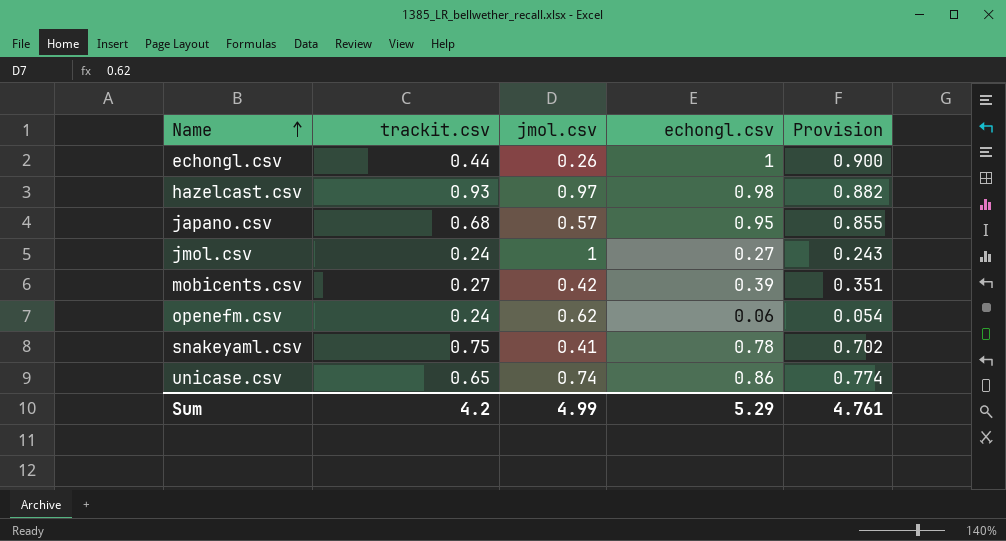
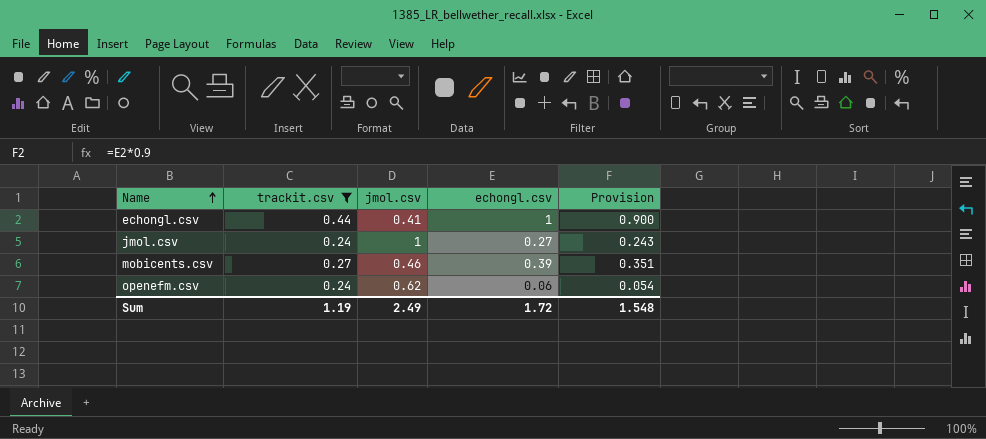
filter: none -> trackit.csv <= 0.44
echongl.csv | jmol.csv: 0.26 -> 0.41
mobicents.csv | jmol.csv: 0.42 -> 0.46
Sum | trackit.csv: 4.2 -> 1.19
Sum | jmol.csv: 4.99 -> 2.49
Sum | echongl.csv: 5.29 -> 1.72
Sum | Provision: 4.761 -> 1.548

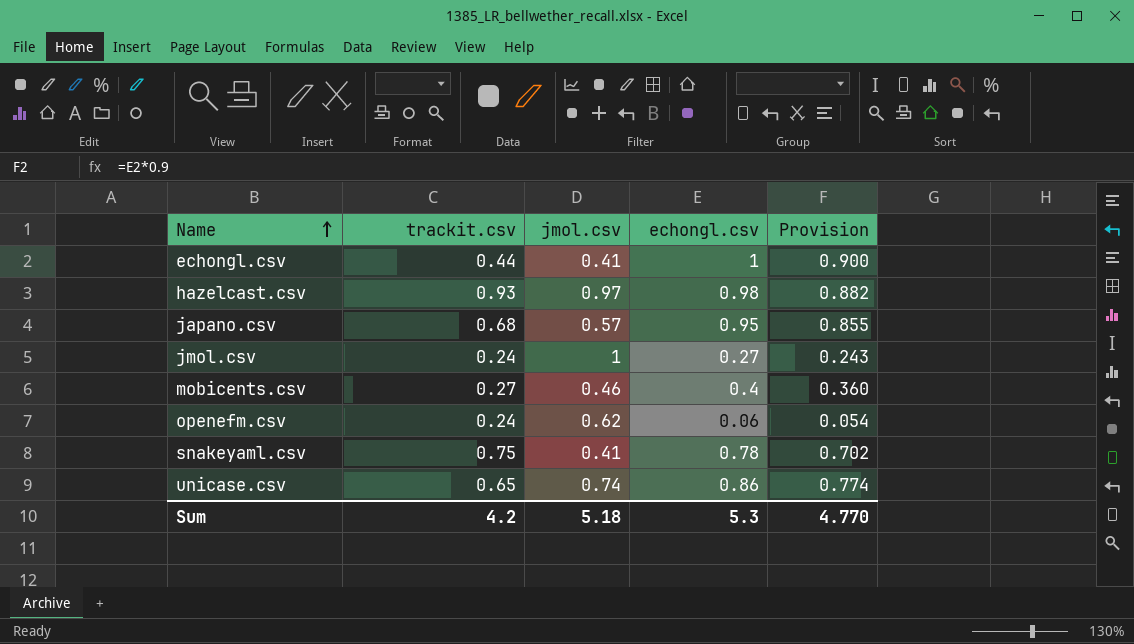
filter: trackit.csv <= 0.44 -> none
mobicents.csv | echongl.csv: 0.39 -> 0.4
mobicents.csv | Provision: 0.351 -> 0.360
Sum | trackit.csv: 1.19 -> 4.2
Sum | jmol.csv: 2.49 -> 5.18
Sum | echongl.csv: 1.72 -> 5.3
Sum | Provision: 1.548 -> 4.770

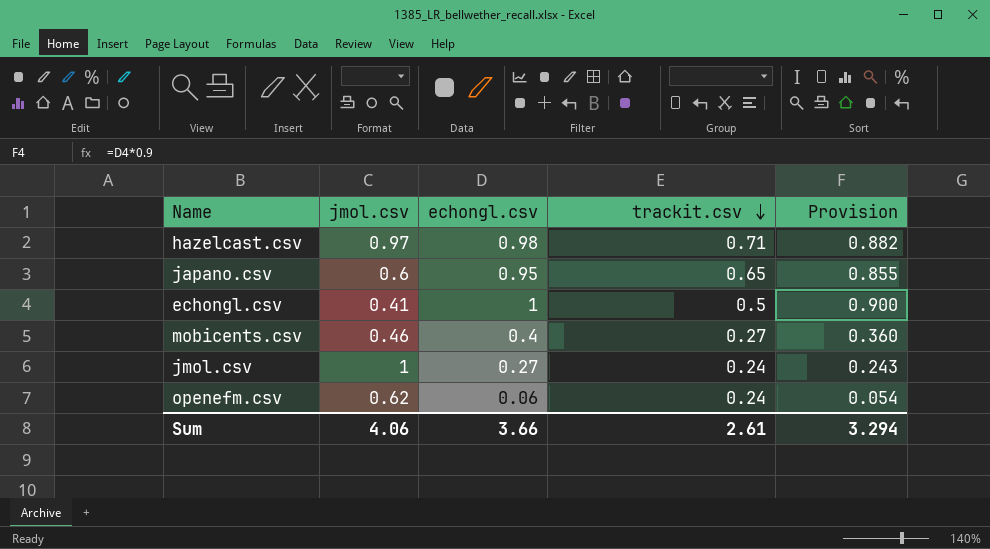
row order: Name ascending -> trackit.csv descending
column trackit.csv | position: 2 -> 4
row snakeyaml.csv: 0.75 | 0.41 | 0.78 | 0.702 -> none
row unicase.csv: 0.65 | 0.74 | 0.86 | 0.774 -> none
hazelcast.csv | trackit.csv: 0.93 -> 0.71
japano.csv | jmol.csv: 0.57 -> 0.6
japano.csv | trackit.csv: 0.68 -> 0.65
echongl.csv | trackit.csv: 0.44 -> 0.5
Sum | jmol.csv: 5.18 -> 4.06
Sum | echongl.csv: 5.3 -> 3.66
Sum | trackit.csv: 4.2 -> 2.61
Sum | Provision: 4.770 -> 3.294

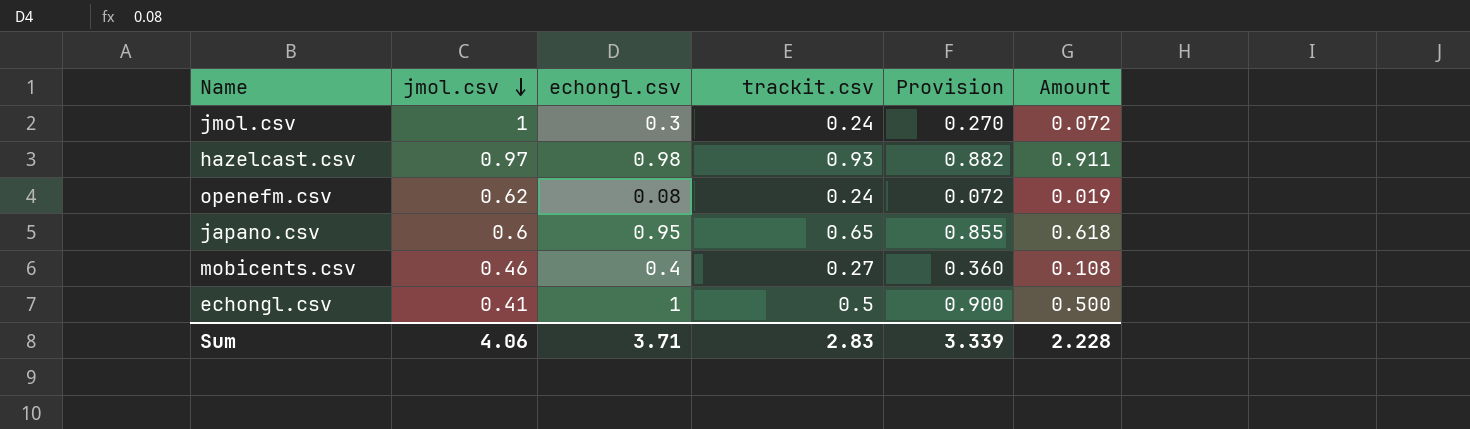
row order: trackit.csv descending -> jmol.csv descending
column Amount | formula: none -> [echongl.csv] * [trackit.csv]
jmol.csv | echongl.csv: 0.27 -> 0.3
jmol.csv | Provision: 0.243 -> 0.270
hazelcast.csv | trackit.csv: 0.71 -> 0.93
openefm.csv | echongl.csv: 0.06 -> 0.08
openefm.csv | Provision: 0.054 -> 0.072
Sum | echongl.csv: 3.66 -> 3.71
Sum | trackit.csv: 2.61 -> 2.83
Sum | Provision: 3.294 -> 3.339

